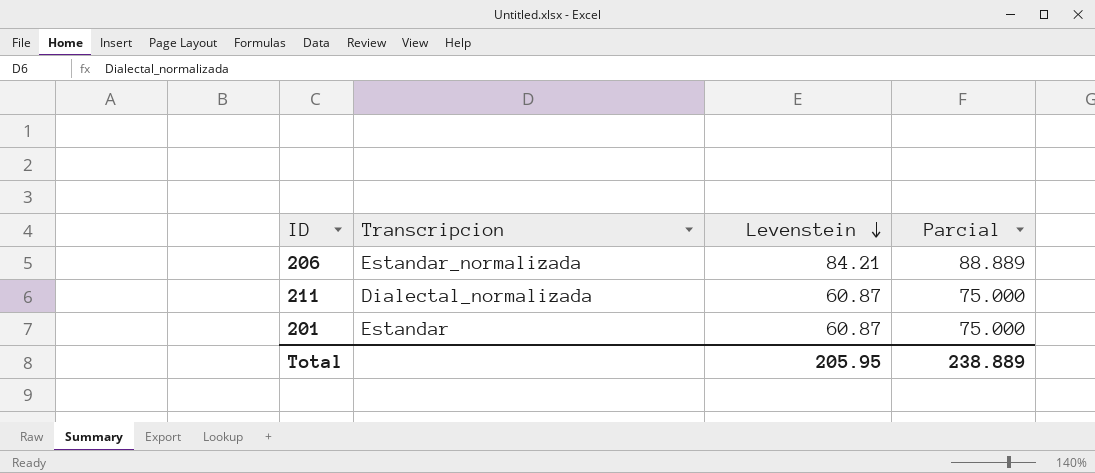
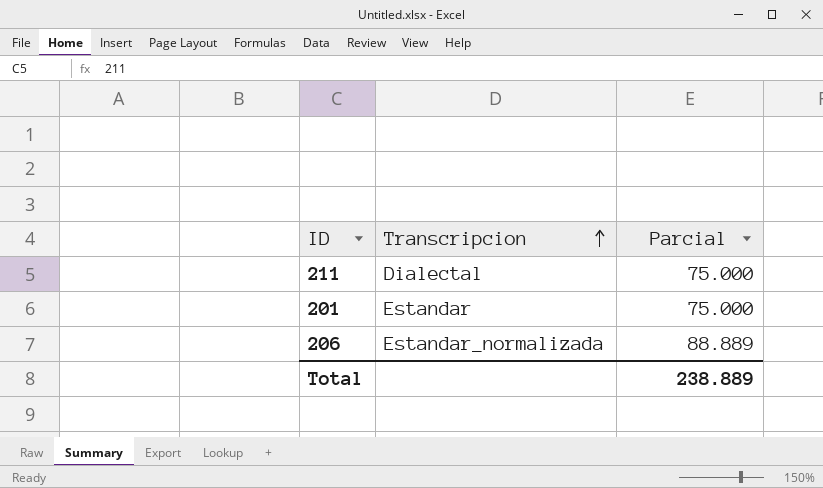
row order: Levenstein descending -> Transcripcion ascending
column Levenstein | position: 3 -> none
211 | Transcripcion: Dialectal_normalizada -> Dialectal

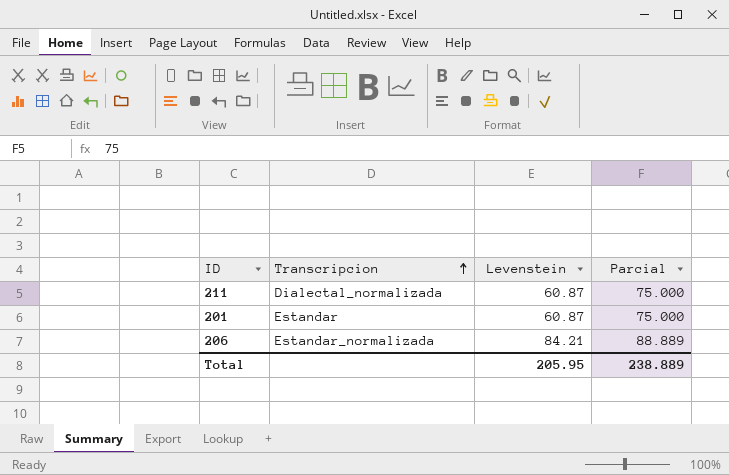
column Levenstein | position: none -> 3
211 | Transcripcion: Dialectal -> Dialectal_normalizada

